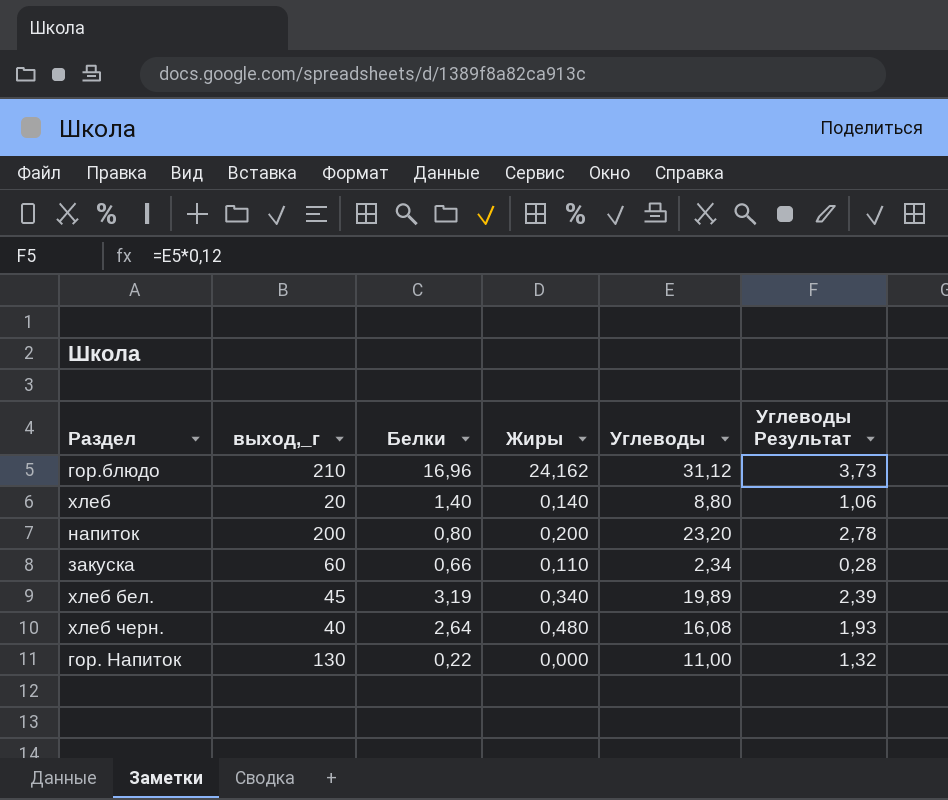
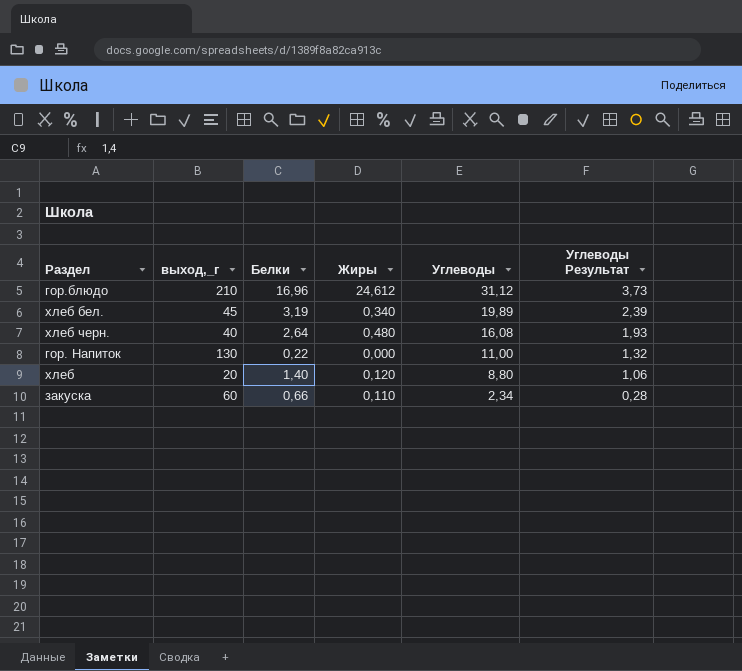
row order: none -> Углеводы descending
row напиток: 200 | 0,80 | 0,200 | 23,20 | 2,78 -> none
гор.блюдо | Жиры: 24,162 -> 24,612
хлеб | Жиры: 0,140 -> 0,120

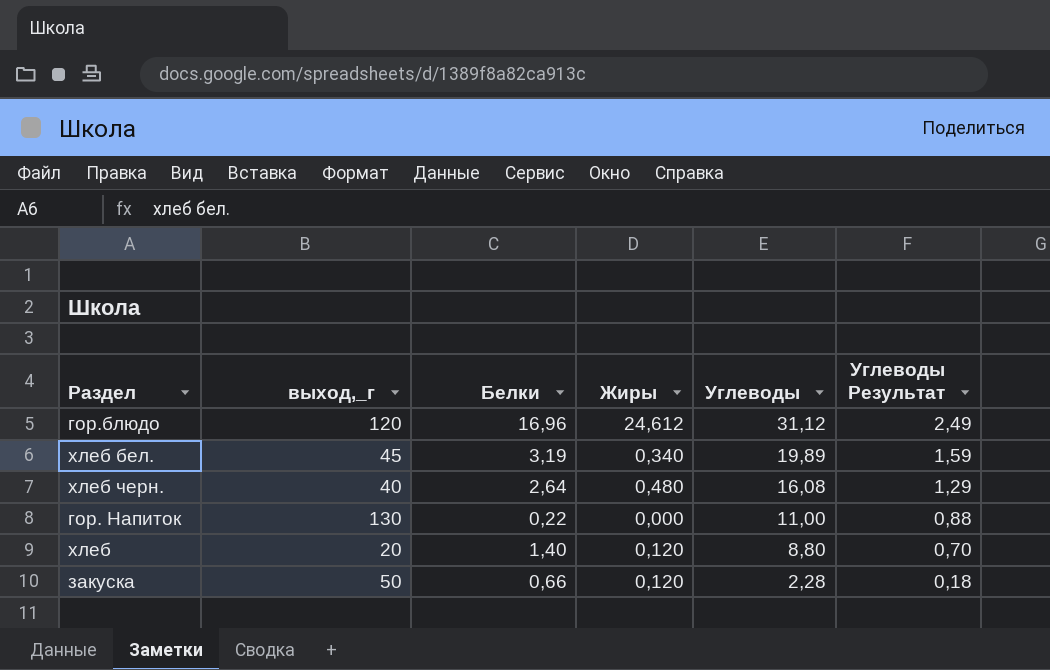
column Углеводы Результат | formula: [Углеводы] * 0,12 -> [Углеводы] * 0,08
гор.блюдо | выход,_г: 210 -> 120
закуска | выход,_г: 60 -> 50
закуска | Жиры: 0,110 -> 0,120
закуска | Углеводы: 2,34 -> 2,28

